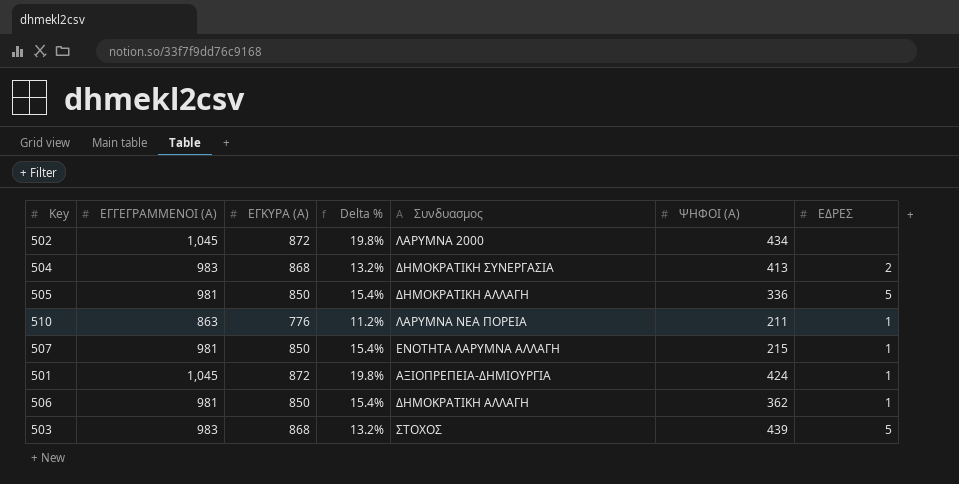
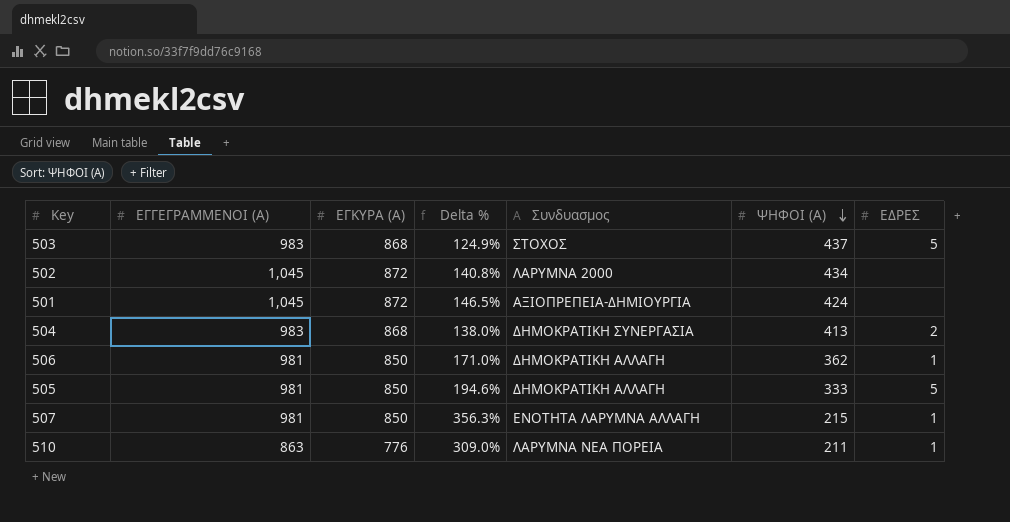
row order: none -> ΨΗΦΟΙ (Α) descending
column Delta % | formula: ([ΕΓΓΕΓΡΑΜΜΕΝΟΙ (Α)] - [ΕΓΚΥΡΑ (Α)]) / [ΕΓΚΥΡΑ (Α)] -> ([ΕΓΓΕΓΡΑΜΜΕΝΟΙ (Α)] - [ΨΗΦΟΙ (Α)]) / [ΨΗΦΟΙ (Α)]
503 | ΨΗΦΟΙ (Α): 439 -> 437
501 | ΕΔΡΕΣ: 1 -> none
505 | ΨΗΦΟΙ (Α): 336 -> 333

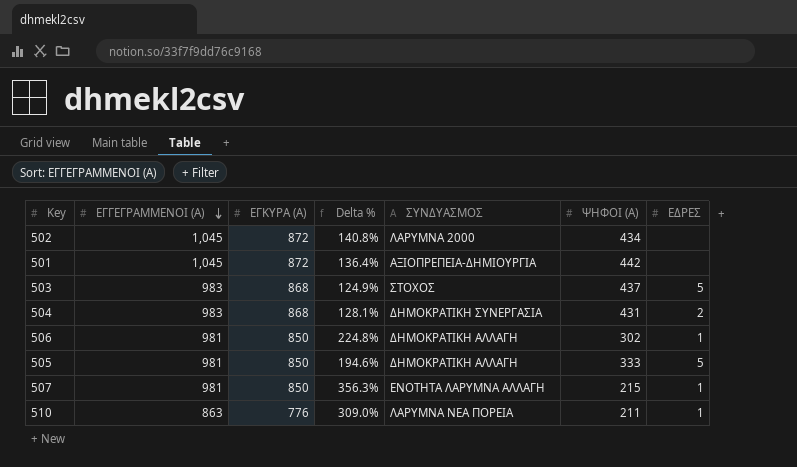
row order: ΨΗΦΟΙ (Α) descending -> ΕΓΓΕΓΡΑΜΜΕΝΟΙ (Α) descending
column name: Συνδυασμος -> ΣΥΝΔΥΑΣΜΟΣ
501 | Delta %: 146.5% -> 136.4%
501 | ΨΗΦΟΙ (Α): 424 -> 442
504 | Delta %: 138.0% -> 128.1%
504 | ΨΗΦΟΙ (Α): 413 -> 431
506 | Delta %: 171.0% -> 224.8%
506 | ΨΗΦΟΙ (Α): 362 -> 302

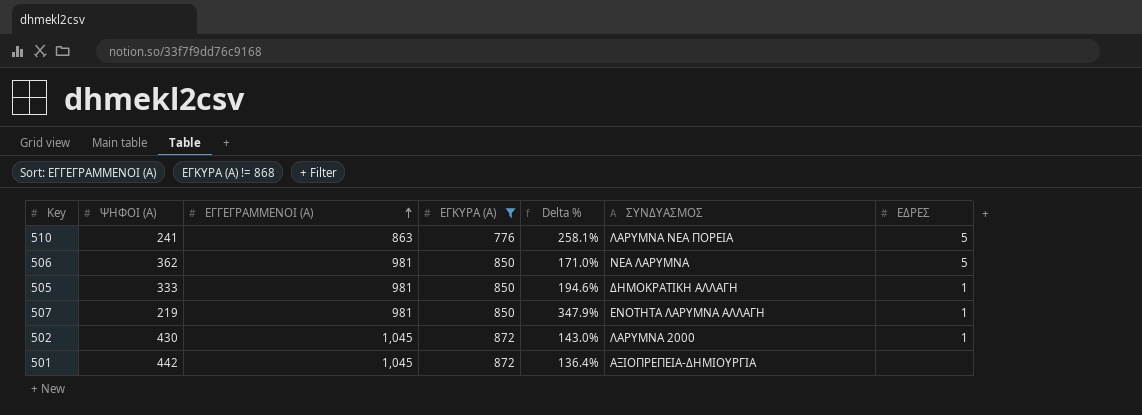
filter: none -> ΕΓΚΥΡΑ (Α) != 868
row order: ΕΓΓΕΓΡΑΜΜΕΝΟΙ (Α) descending -> ΕΓΓΕΓΡΑΜΜΕΝΟΙ (Α) ascending
column ΨΗΦΟΙ (Α) | position: 6 -> 2
510 | ΨΗΦΟΙ (Α): 211 -> 241
510 | Delta %: 309.0% -> 258.1%
510 | ΕΔΡΕΣ: 1 -> 5
506 | ΨΗΦΟΙ (Α): 302 -> 362
506 | Delta %: 224.8% -> 171.0%
506 | ΣΥΝΔΥΑΣΜΟΣ: ΔΗΜΟΚΡΑΤΙΚΗ ΑΛΛΑΓΗ -> ΝΕΑ ΛΑΡΥΜΝΑ
506 | ΕΔΡΕΣ: 1 -> 5
505 | ΕΔΡΕΣ: 5 -> 1
507 | ΨΗΦΟΙ (Α): 215 -> 219
507 | Delta %: 356.3% -> 347.9%
502 | ΨΗΦΟΙ (Α): 434 -> 430
502 | Delta %: 140.8% -> 143.0%
502 | ΕΔΡΕΣ: none -> 1

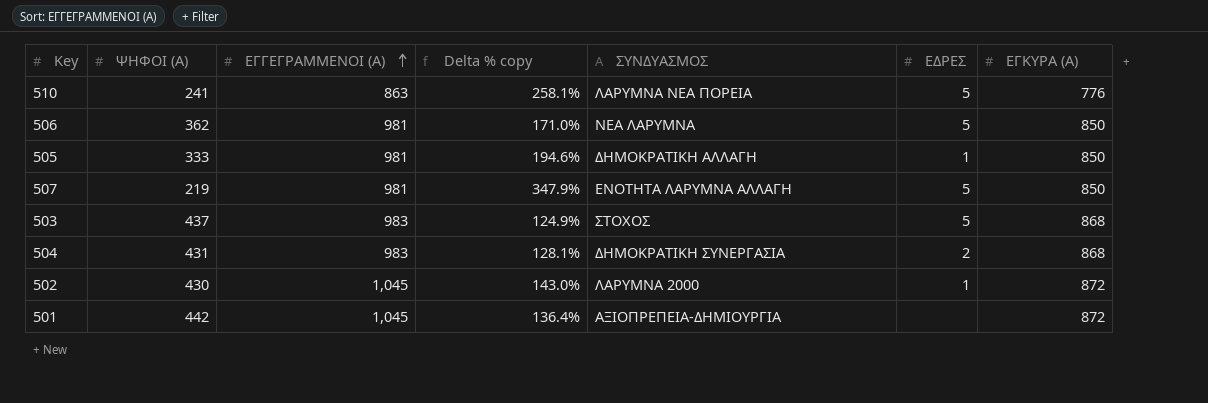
filter: ΕΓΚΥΡΑ (Α) != 868 -> none
column name: Delta % -> Delta % copy
column ΕΓΚΥΡΑ (Α) | position: 4 -> 7
507 | ΕΔΡΕΣ: 1 -> 5

